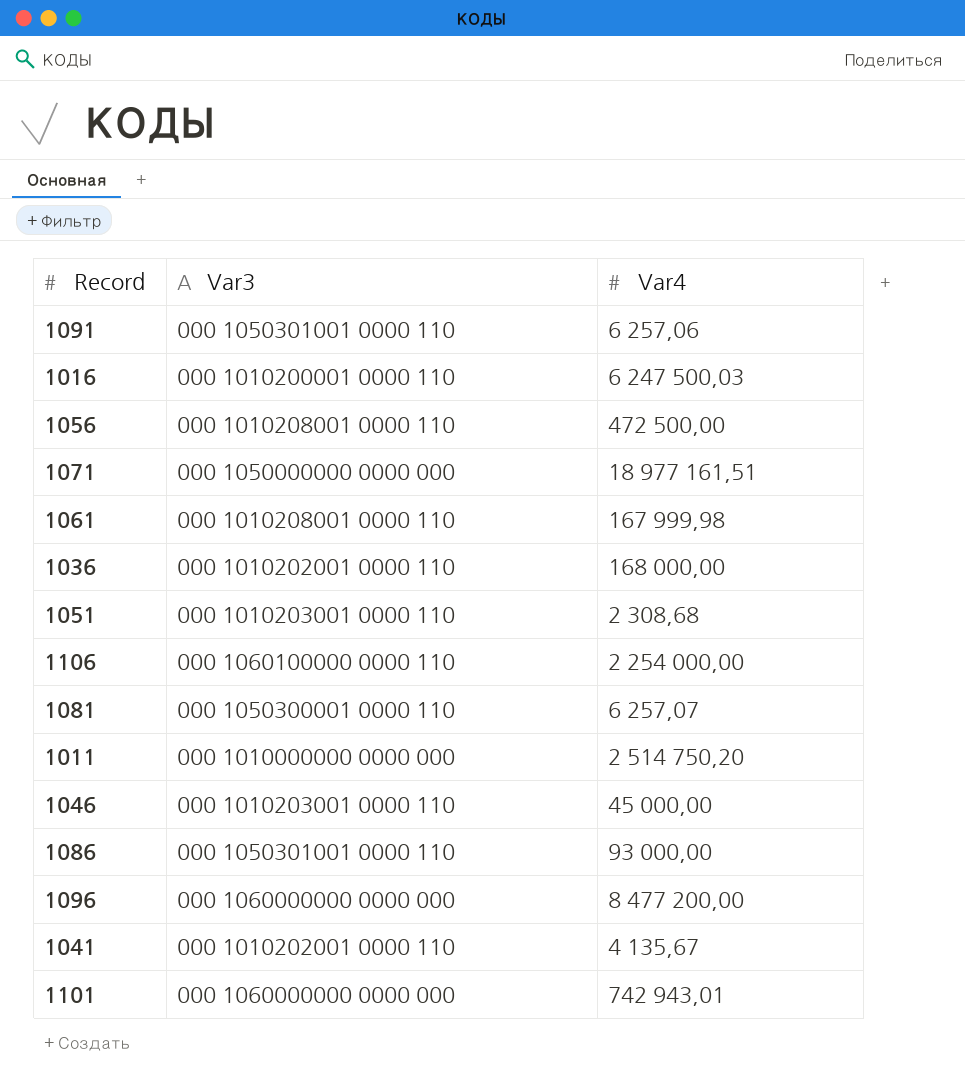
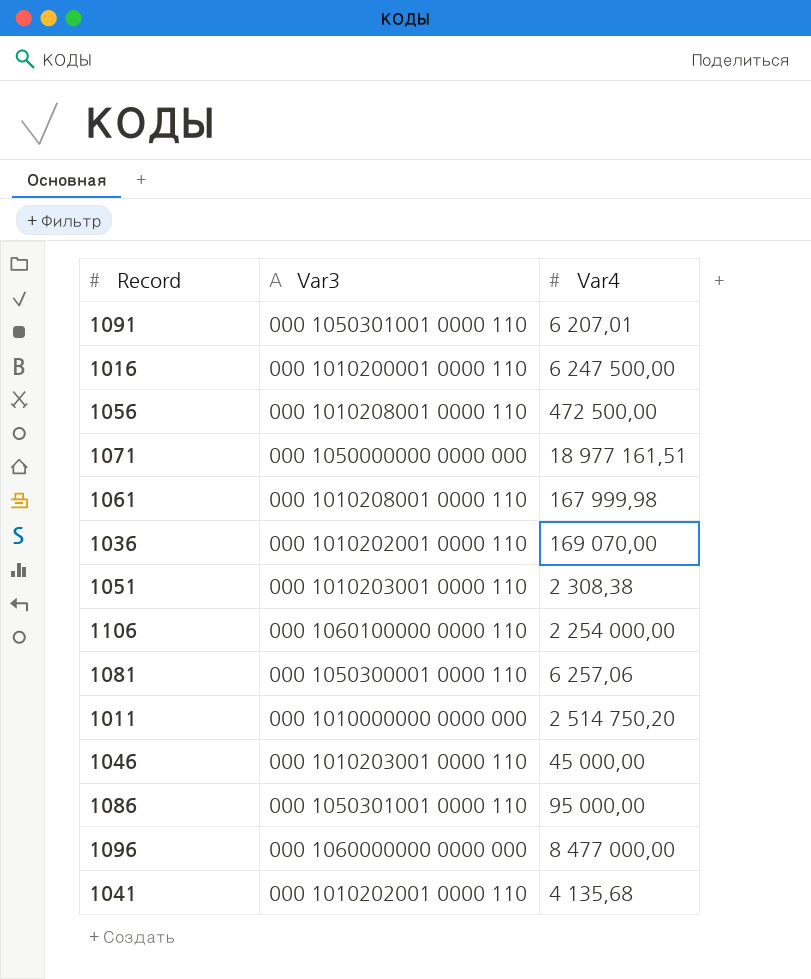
row 1101: 000 1060000000 0000 000 | 742 943,01 -> none
1091 | Var4: 6 257,06 -> 6 207,01
1016 | Var4: 6 247 500,03 -> 6 247 500,00
1036 | Var4: 168 000,00 -> 169 070,00
1051 | Var4: 2 308,68 -> 2 308,38
1081 | Var4: 6 257,07 -> 6 257,06
1086 | Var4: 93 000,00 -> 95 000,00
1096 | Var4: 8 477 200,00 -> 8 477 000,00
1041 | Var4: 4 135,67 -> 4 135,68

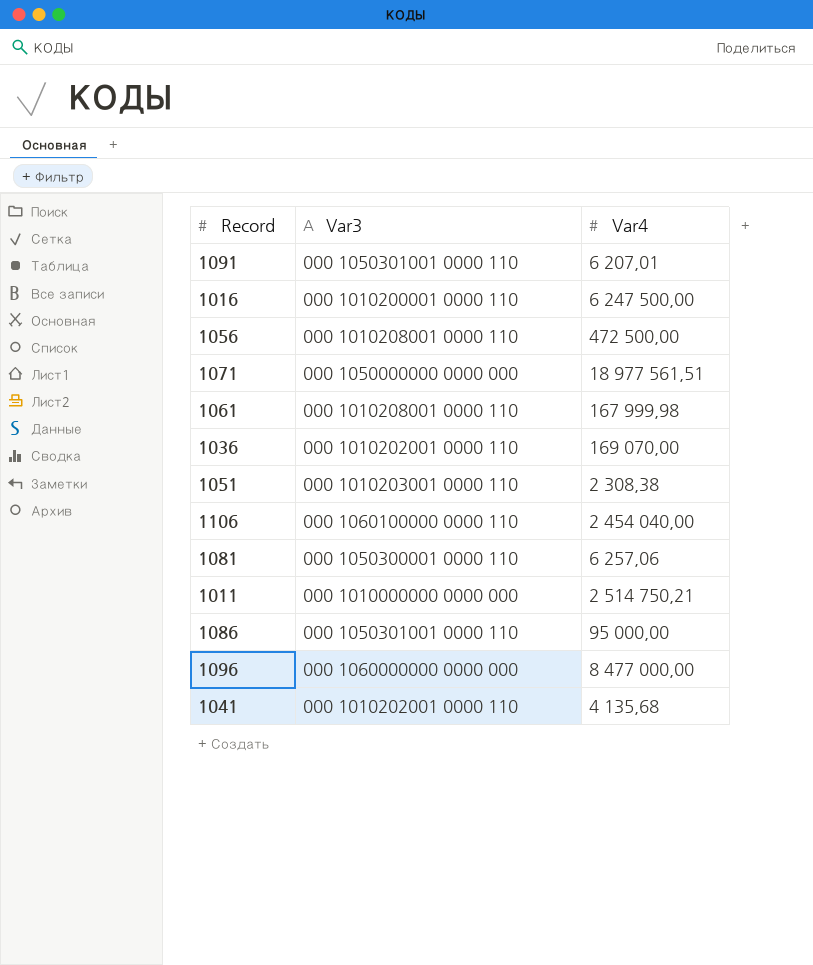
row 1046: 000 1010203001 0000 110 | 45 000,00 -> none
1071 | Var4: 18 977 161,51 -> 18 977 561,51
1106 | Var4: 2 254 000,00 -> 2 454 040,00
1011 | Var4: 2 514 750,20 -> 2 514 750,21

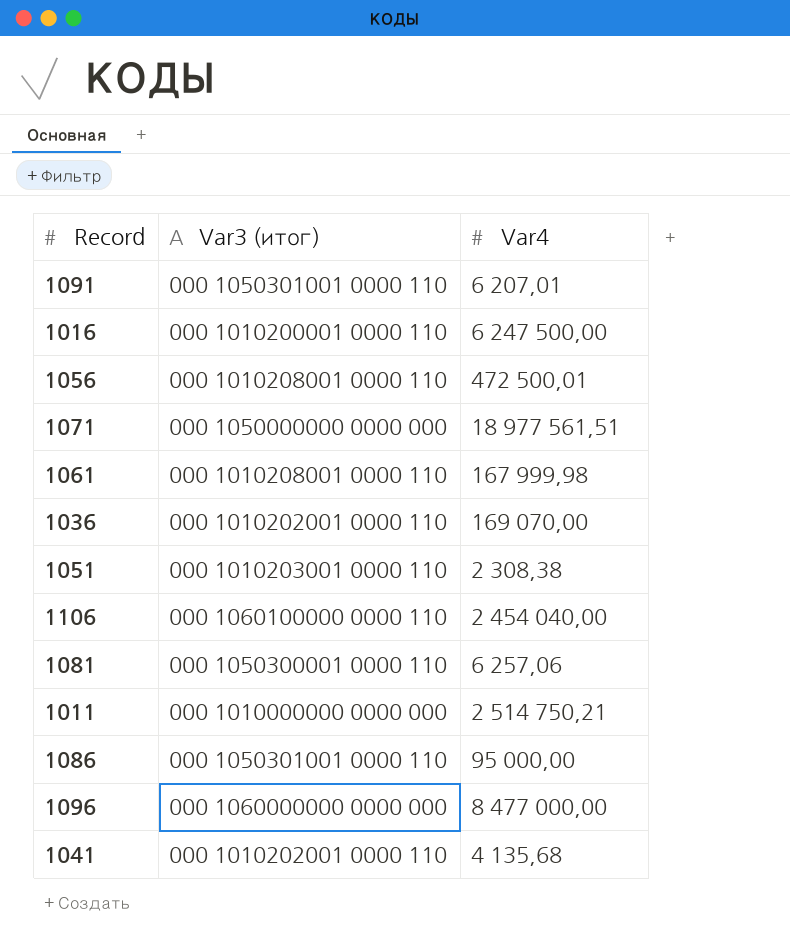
column name: Var3 -> Var3 (итог)
1056 | Var4: 472 500,00 -> 472 500,01

